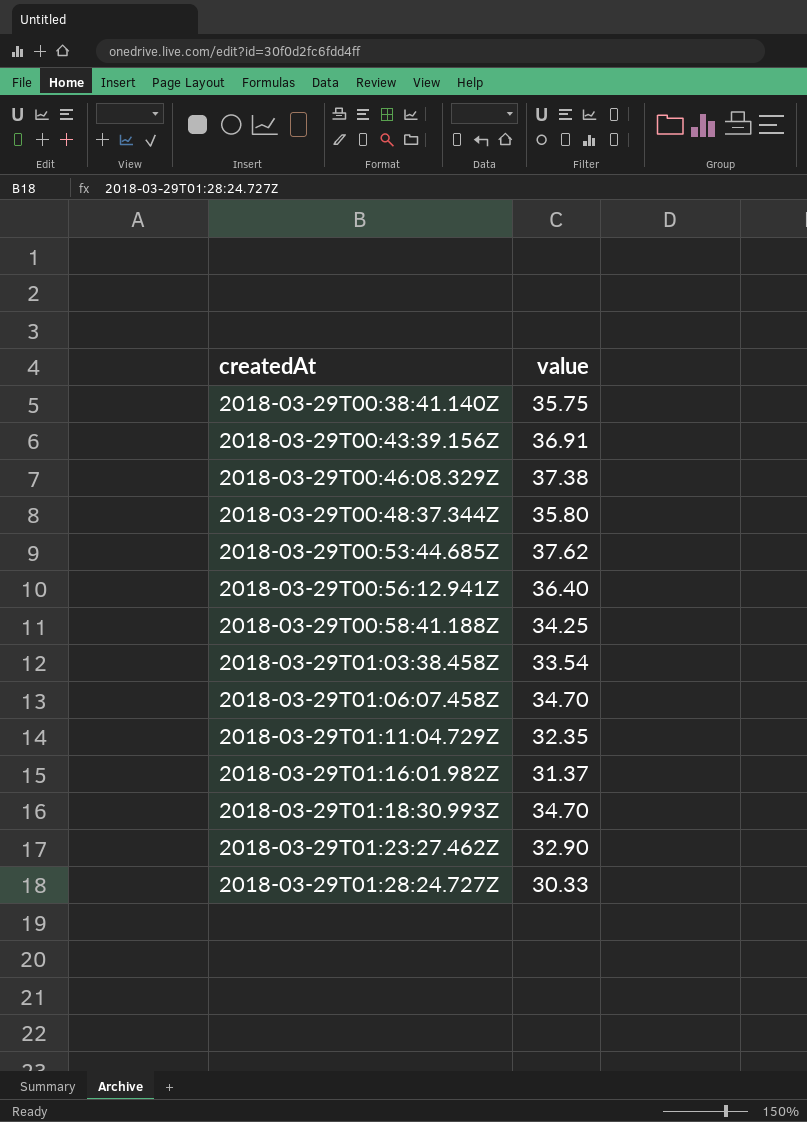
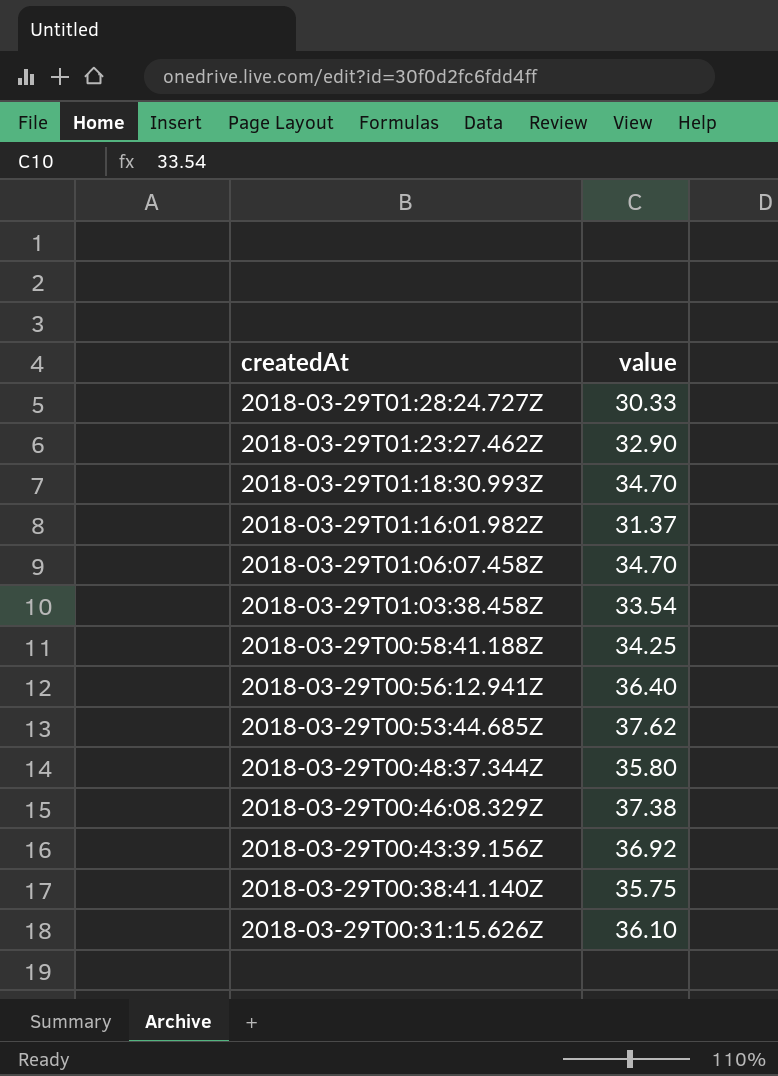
row order: createdAt ascending -> createdAt descending
row 2018-03-29T01:11:04.729Z: 32.35 -> none
2018-03-29T00:43:39.156Z | value: 36.91 -> 36.92
row 2018-03-29T00:31:15.626Z: none -> 36.10

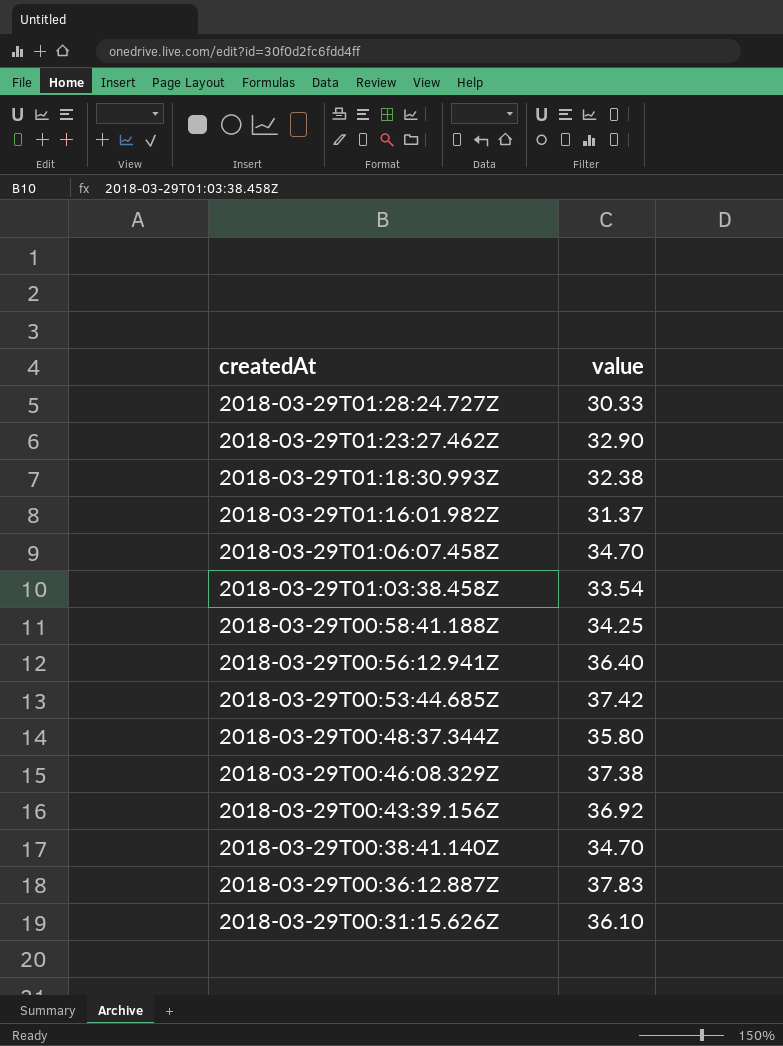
2018-03-29T01:18:30.993Z | value: 34.70 -> 32.38
2018-03-29T00:53:44.685Z | value: 37.62 -> 37.42
2018-03-29T00:38:41.140Z | value: 35.75 -> 34.70
row 2018-03-29T00:36:12.887Z: none -> 37.83

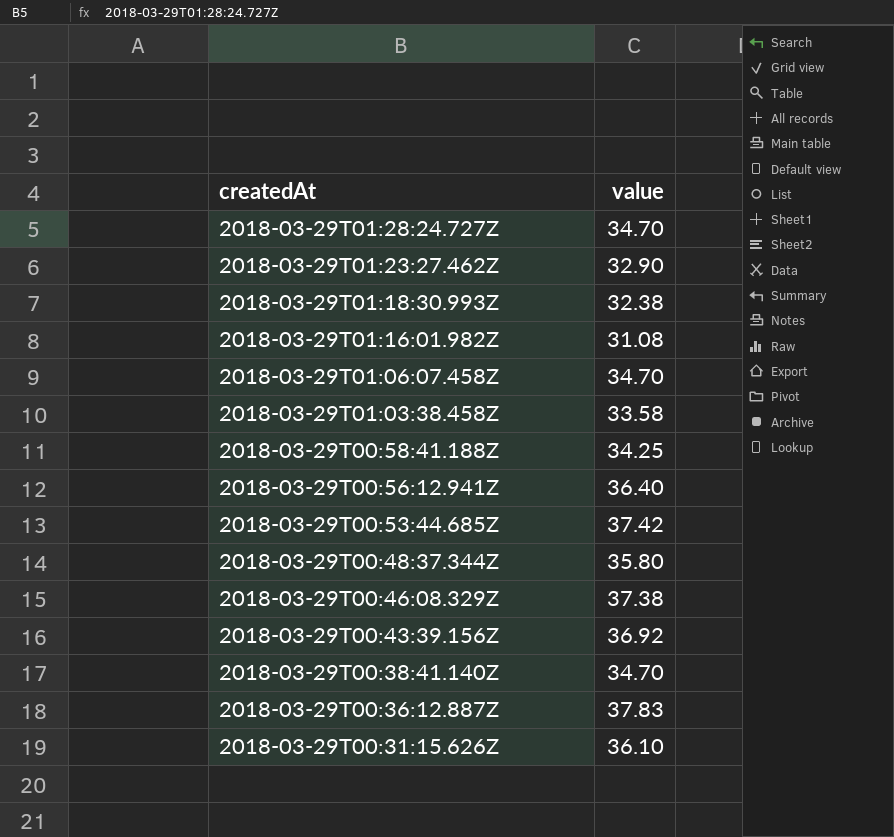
2018-03-29T01:28:24.727Z | value: 30.33 -> 34.70
2018-03-29T01:16:01.982Z | value: 31.37 -> 31.08
2018-03-29T01:03:38.458Z | value: 33.54 -> 33.58

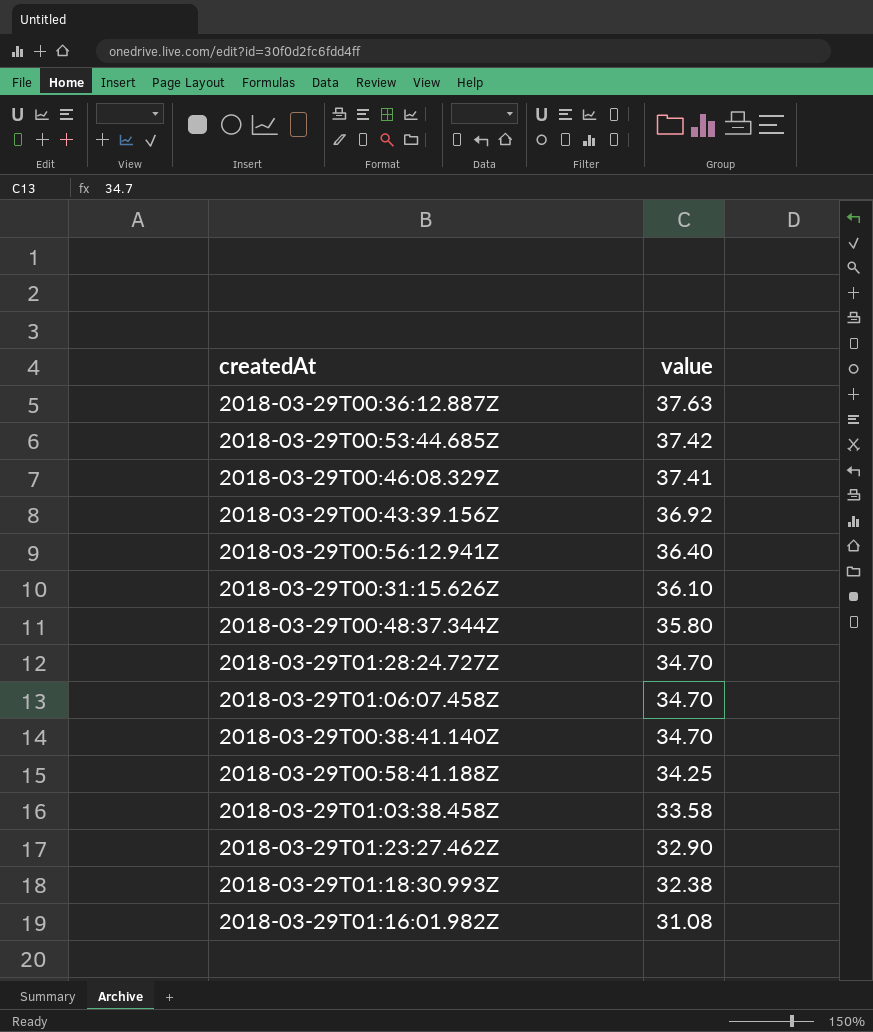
row order: createdAt descending -> value descending
2018-03-29T00:36:12.887Z | value: 37.83 -> 37.63
2018-03-29T00:46:08.329Z | value: 37.38 -> 37.41

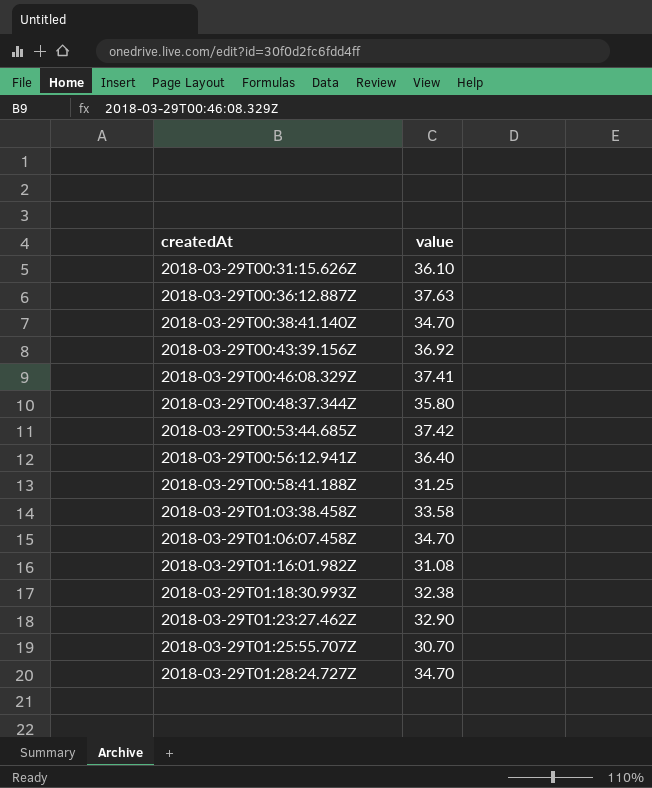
row order: value descending -> createdAt ascending
2018-03-29T00:58:41.188Z | value: 34.25 -> 31.25
row 2018-03-29T01:25:55.707Z: none -> 30.70

